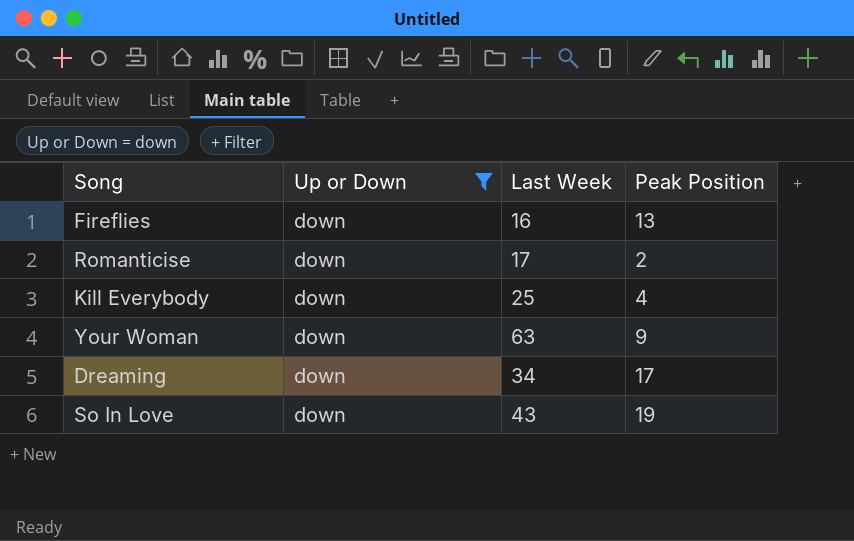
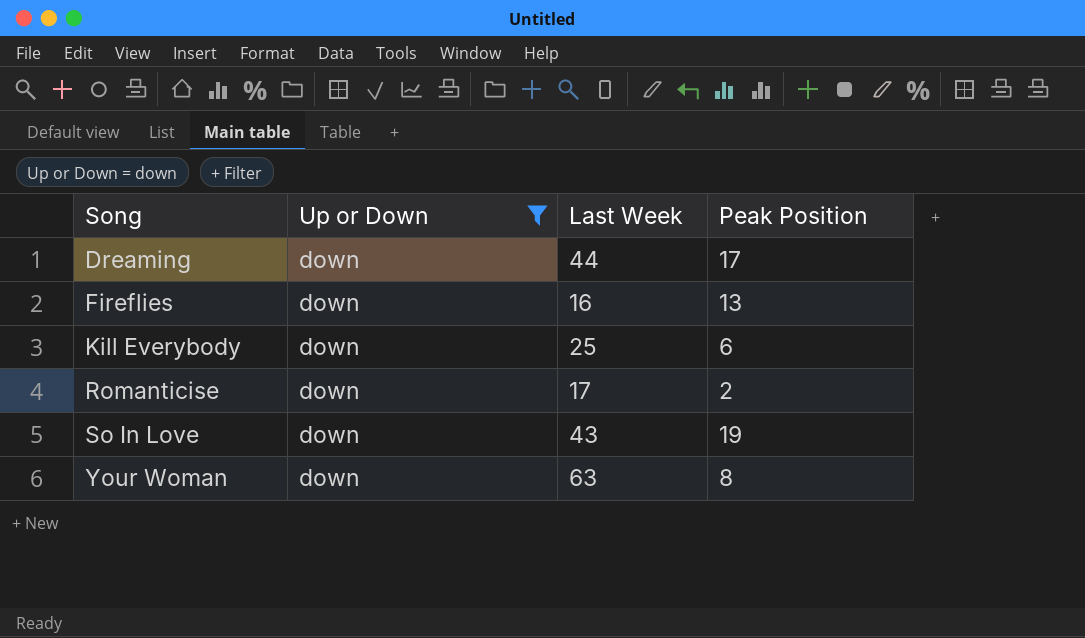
row order: none -> Song ascending
Dreaming | Last Week: 34 -> 44
Kill Everybody | Peak Position: 4 -> 6
Your Woman | Peak Position: 9 -> 8

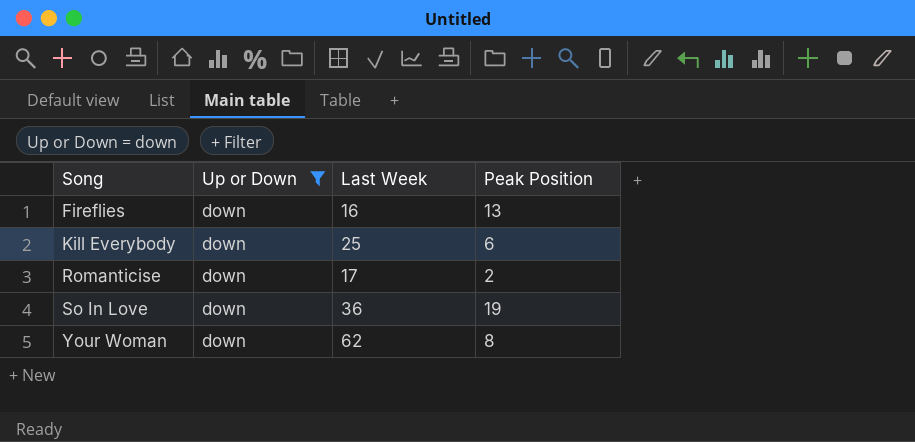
row Dreaming: down | 44 | 17 -> none
So In Love | Last Week: 43 -> 36
Your Woman | Last Week: 63 -> 62

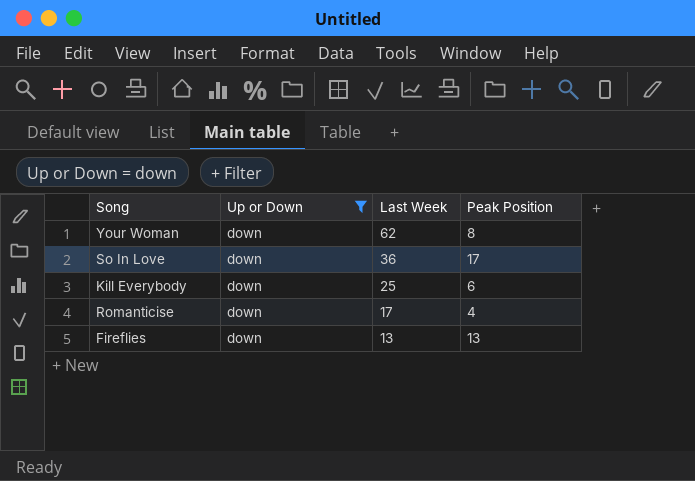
row order: Song ascending -> Last Week descending
So In Love | Peak Position: 19 -> 17
Romanticise | Peak Position: 2 -> 4
Fireflies | Last Week: 16 -> 13

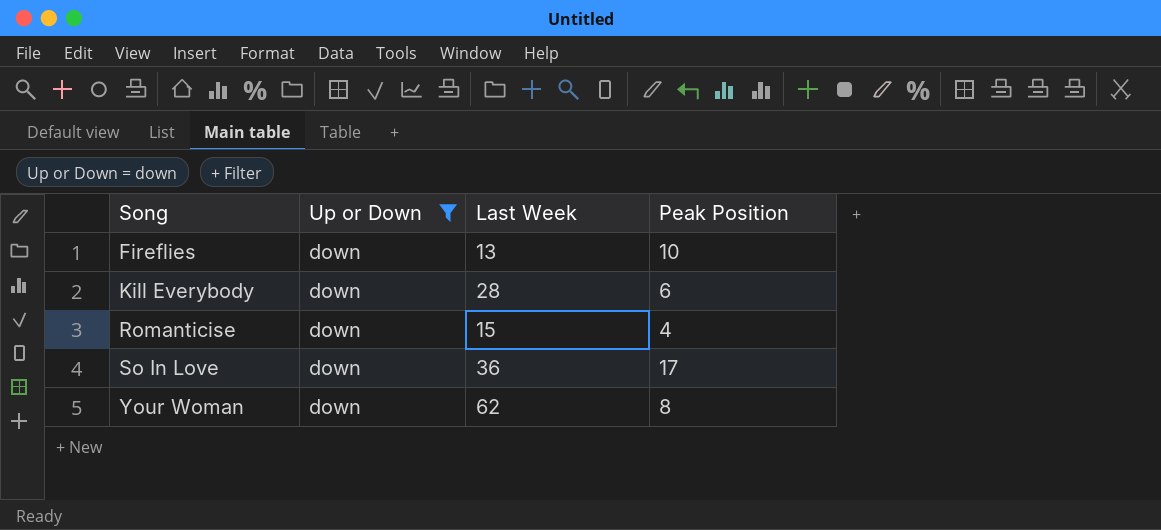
row order: Last Week descending -> Song ascending
Fireflies | Peak Position: 13 -> 10
Kill Everybody | Last Week: 25 -> 28
Romanticise | Last Week: 17 -> 15

